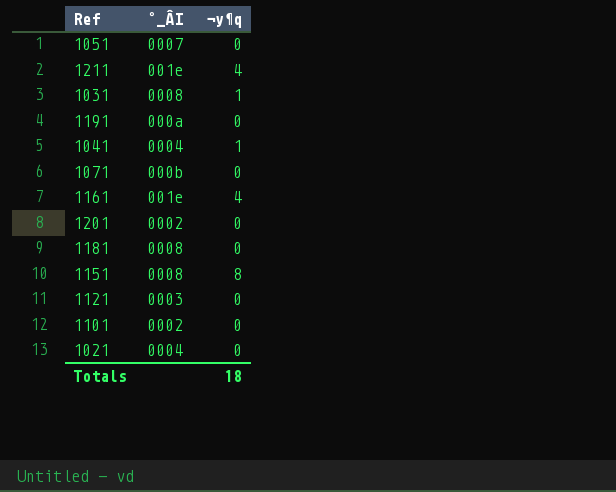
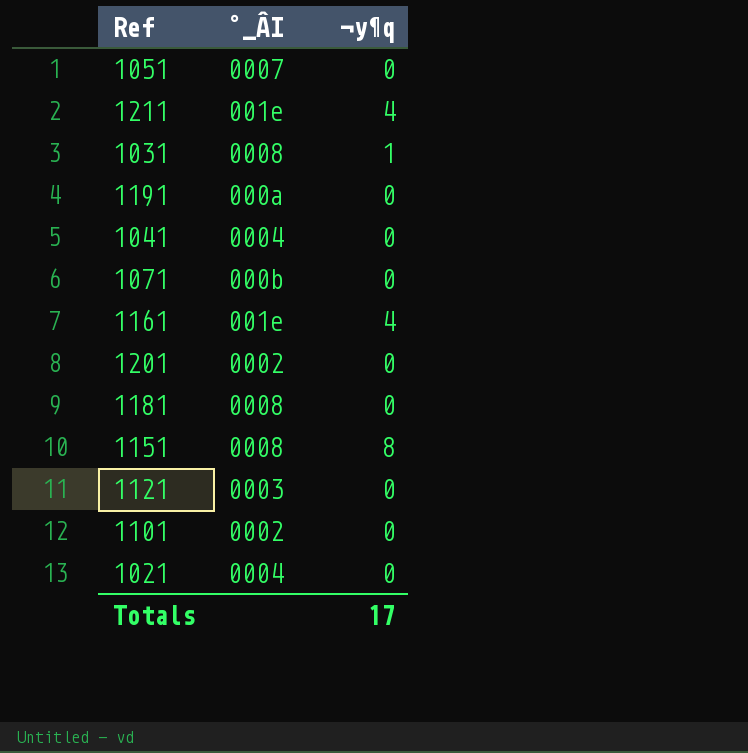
1041 | ¬y¶q: 1 -> 0
Totals | ¬y¶q: 18 -> 17

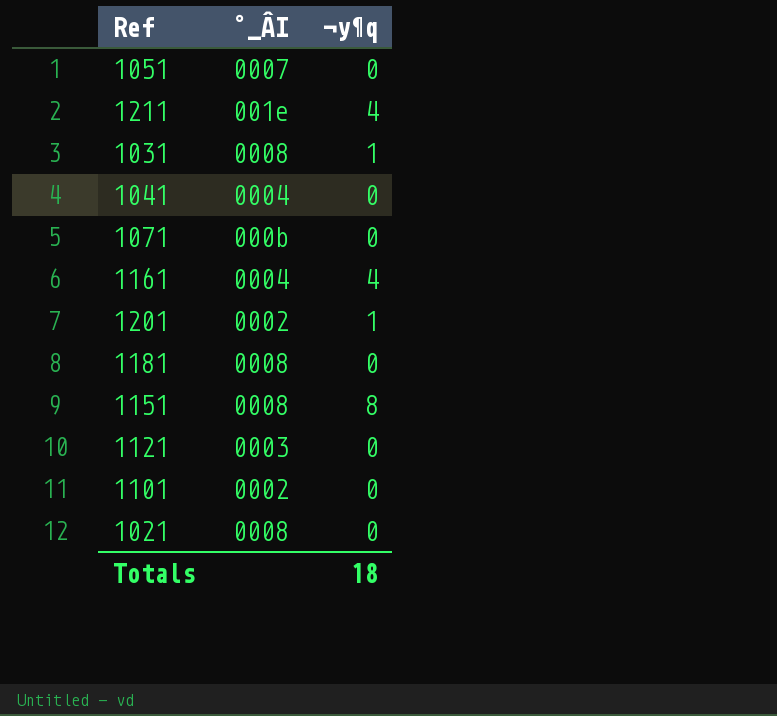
row 1191: 000a | 0 -> none
1161 | °_ÂI: 001e -> 0004
1201 | ¬y¶q: 0 -> 1
1021 | °_ÂI: 0004 -> 0008
Totals | ¬y¶q: 17 -> 18

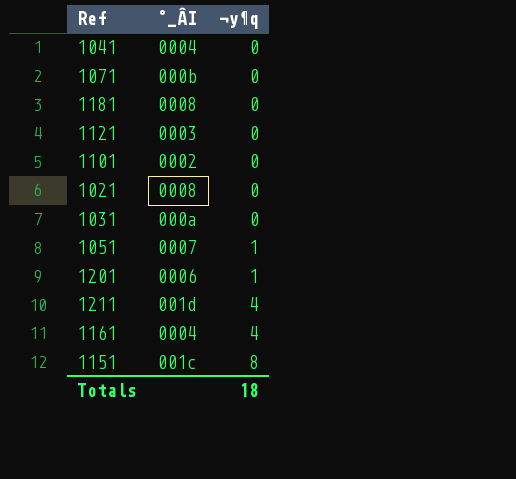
row order: none -> ¬y¶q ascending
1031 | °_ÂI: 0008 -> 000a
1031 | ¬y¶q: 1 -> 0
1051 | ¬y¶q: 0 -> 1
1201 | °_ÂI: 0002 -> 0006
1211 | °_ÂI: 001e -> 001d
1151 | °_ÂI: 0008 -> 001c

